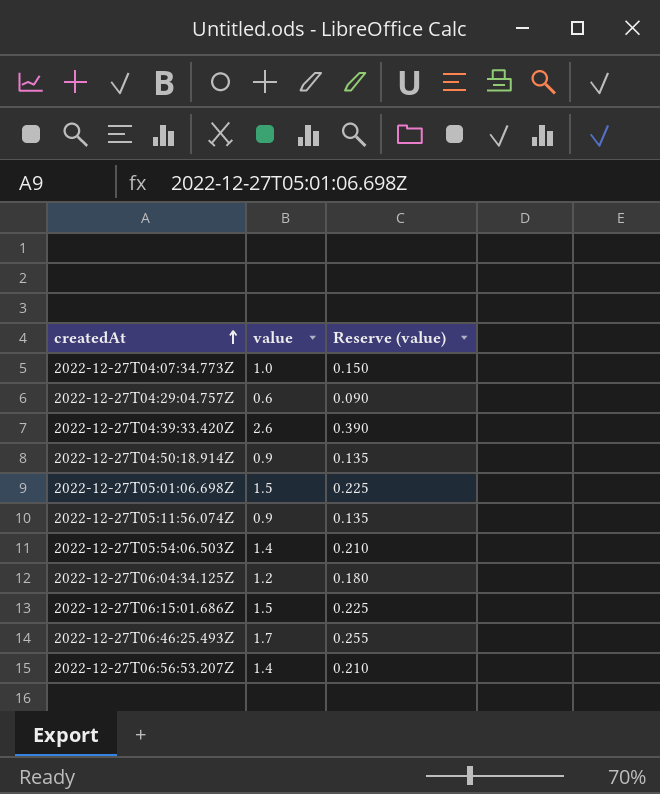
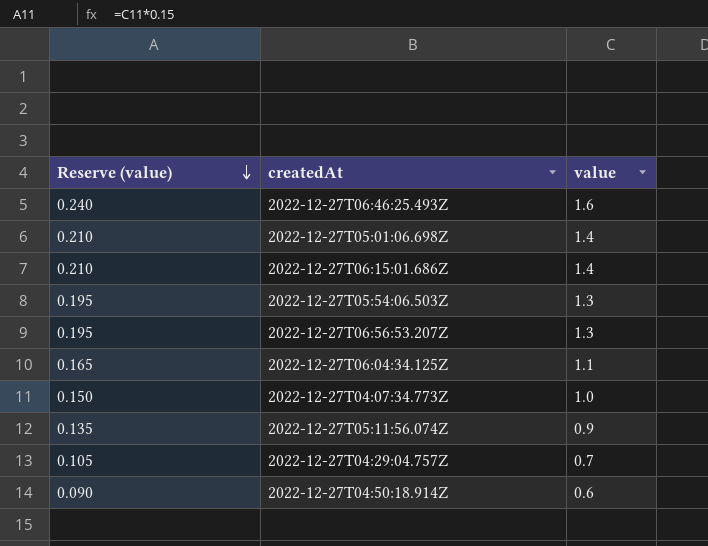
row order: createdAt ascending -> Reserve (value) descending
column Reserve (value) | position: 3 -> 1
row 2022-12-27T04:39:33.420Z: 2.6 | 0.390 -> none
2022-12-27T06:46:25.493Z | Reserve (value): 0.255 -> 0.240
2022-12-27T06:46:25.493Z | value: 1.7 -> 1.6
2022-12-27T05:01:06.698Z | Reserve (value): 0.225 -> 0.210
2022-12-27T05:01:06.698Z | value: 1.5 -> 1.4
2022-12-27T06:15:01.686Z | Reserve (value): 0.225 -> 0.210
2022-12-27T06:15:01.686Z | value: 1.5 -> 1.4
2022-12-27T05:54:06.503Z | Reserve (value): 0.210 -> 0.195
2022-12-27T05:54:06.503Z | value: 1.4 -> 1.3
2022-12-27T06:56:53.207Z | Reserve (value): 0.210 -> 0.195
2022-12-27T06:56:53.207Z | value: 1.4 -> 1.3
2022-12-27T06:04:34.125Z | Reserve (value): 0.180 -> 0.165
2022-12-27T06:04:34.125Z | value: 1.2 -> 1.1
2022-12-27T04:29:04.757Z | Reserve (value): 0.090 -> 0.105
2022-12-27T04:29:04.757Z | value: 0.6 -> 0.7
2022-12-27T04:50:18.914Z | Reserve (value): 0.135 -> 0.090
2022-12-27T04:50:18.914Z | value: 0.9 -> 0.6

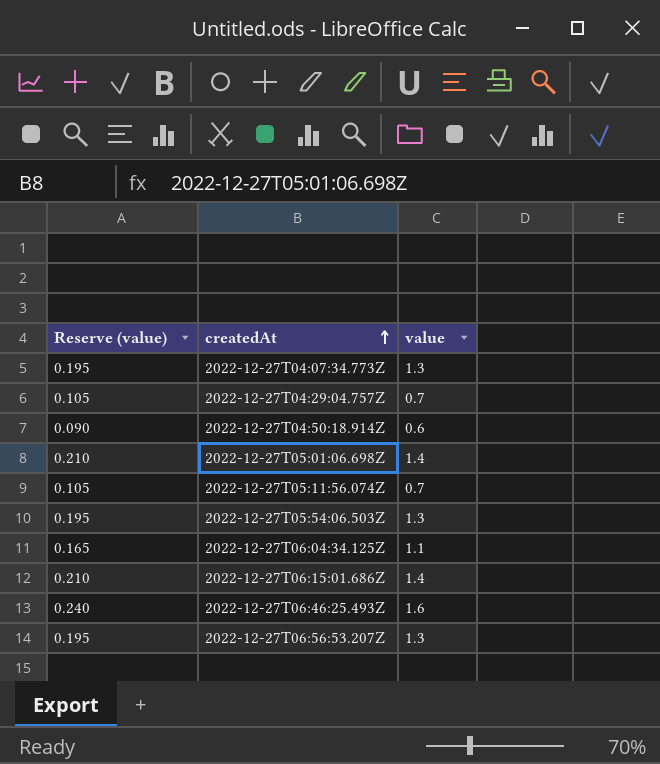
row order: Reserve (value) descending -> createdAt ascending
2022-12-27T04:07:34.773Z | Reserve (value): 0.150 -> 0.195
2022-12-27T04:07:34.773Z | value: 1.0 -> 1.3
2022-12-27T05:11:56.074Z | Reserve (value): 0.135 -> 0.105
2022-12-27T05:11:56.074Z | value: 0.9 -> 0.7

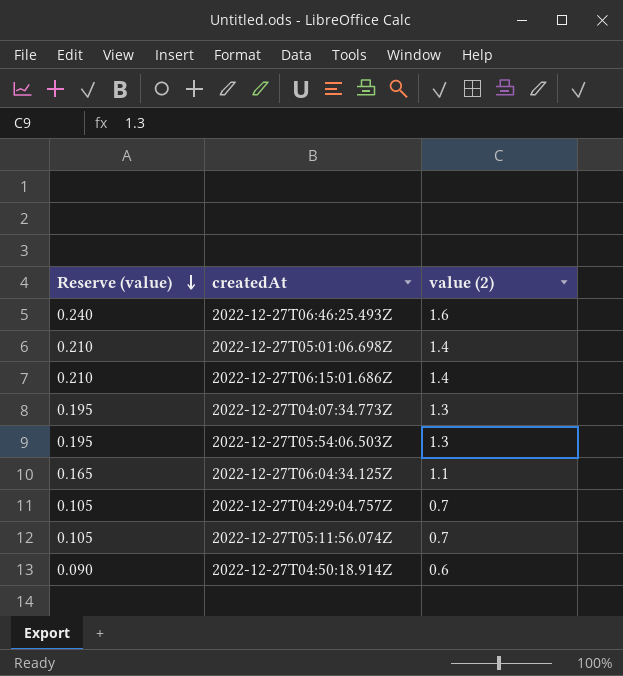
row order: createdAt ascending -> Reserve (value) descending
column name: value -> value (2)
row 2022-12-27T06:56:53.207Z: 0.195 | 1.3 -> none

